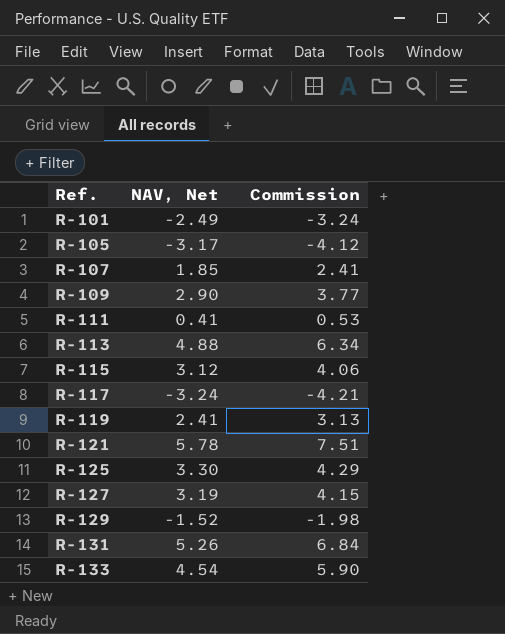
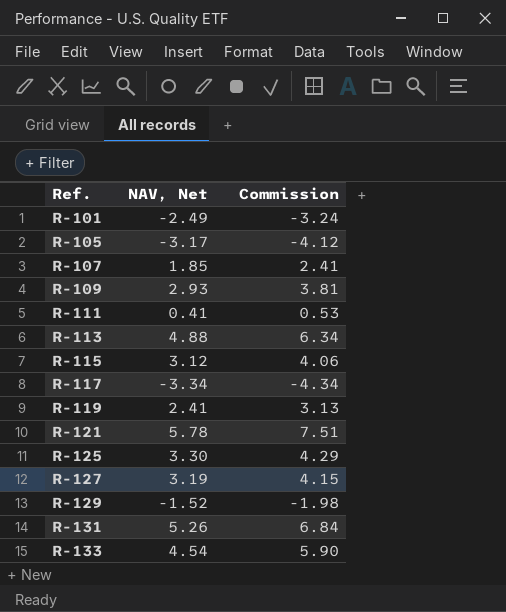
R-109 | NAV, Net: 2.90 -> 2.93
R-109 | Commission: 3.77 -> 3.81
R-117 | NAV, Net: -3.24 -> -3.34
R-117 | Commission: -4.21 -> -4.34

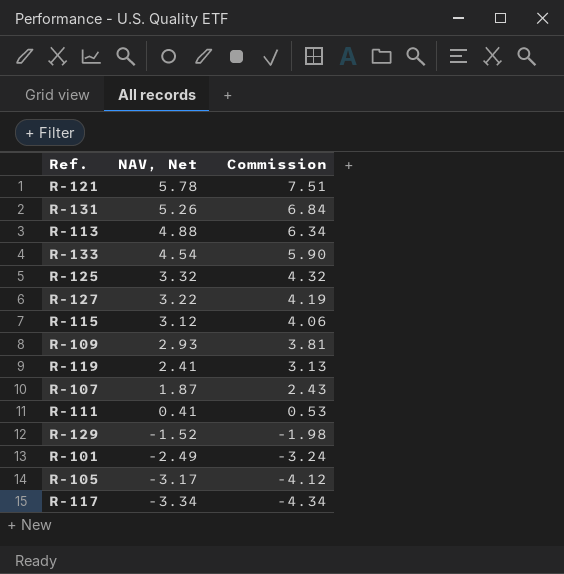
row order: Ref. ascending -> NAV, Net descending
R-125 | NAV, Net: 3.30 -> 3.32
R-125 | Commission: 4.29 -> 4.32
R-127 | NAV, Net: 3.19 -> 3.22
R-127 | Commission: 4.15 -> 4.19
R-107 | NAV, Net: 1.85 -> 1.87
R-107 | Commission: 2.41 -> 2.43

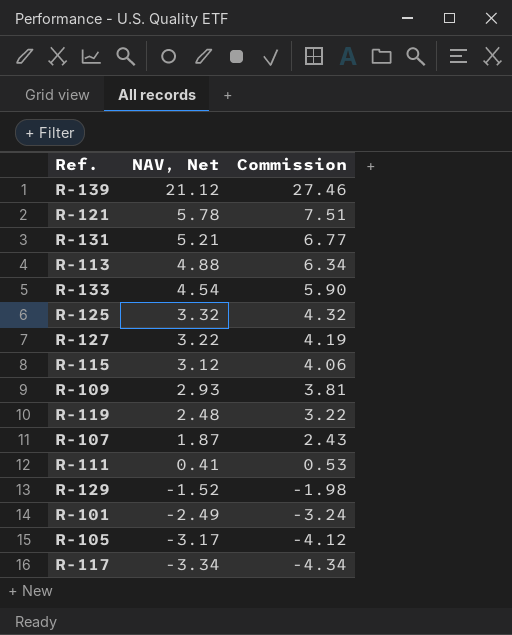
row R-139: none -> 21.12 | 27.46
R-131 | NAV, Net: 5.26 -> 5.21
R-131 | Commission: 6.84 -> 6.77
R-119 | NAV, Net: 2.41 -> 2.48
R-119 | Commission: 3.13 -> 3.22

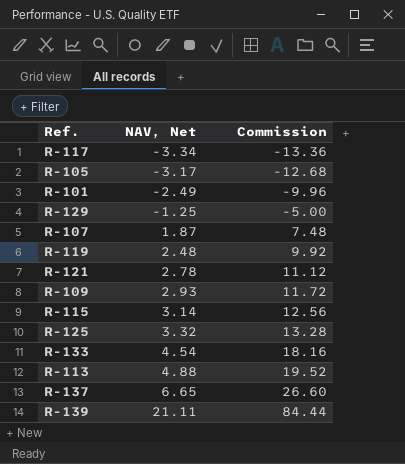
row order: NAV, Net descending -> NAV, Net ascending
column Commission | formula: [NAV, Net] * 1.3 -> [NAV, Net] * 4
row R-131: 5.21 | 6.77 -> none
row R-127: 3.22 | 4.19 -> none
row R-111: 0.41 | 0.53 -> none
R-129 | NAV, Net: -1.52 -> -1.25
R-121 | NAV, Net: 5.78 -> 2.78
R-115 | NAV, Net: 3.12 -> 3.14
row R-137: none -> 6.65 | 26.60
R-139 | NAV, Net: 21.12 -> 21.11

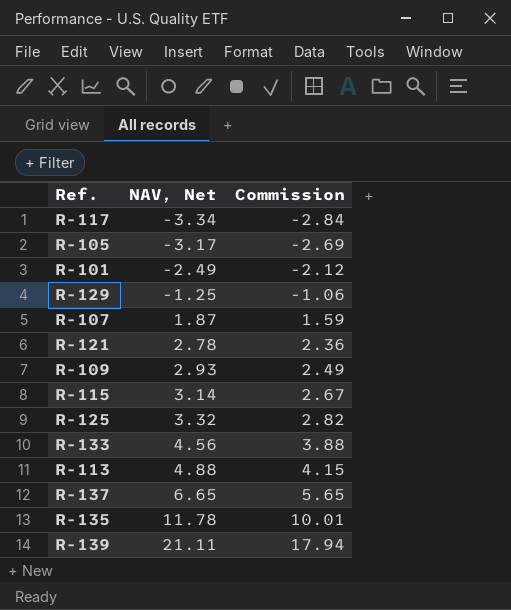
column Commission | formula: [NAV, Net] * 4 -> [NAV, Net] * 0.85
row R-119: 2.48 | 9.92 -> none
R-133 | NAV, Net: 4.54 -> 4.56
row R-135: none -> 11.78 | 10.01

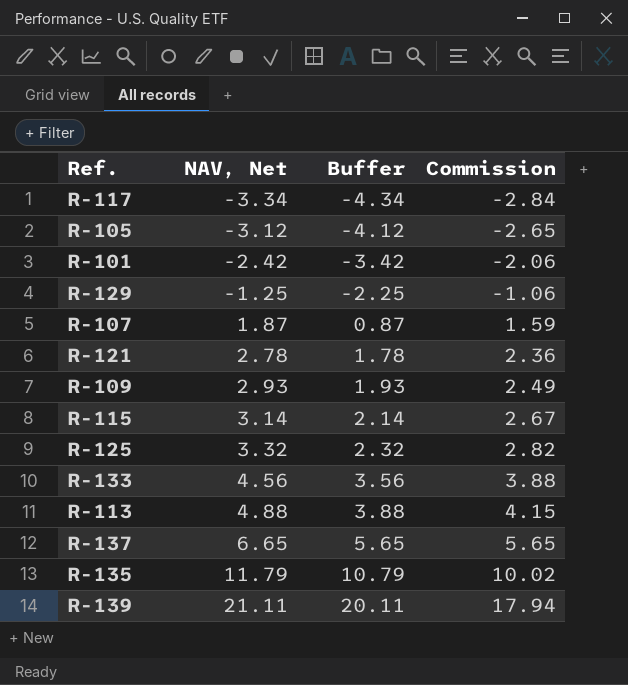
column Buffer | formula: none -> [NAV, Net] - 1
R-105 | NAV, Net: -3.17 -> -3.12
R-105 | Commission: -2.69 -> -2.65
R-101 | NAV, Net: -2.49 -> -2.42
R-101 | Commission: -2.12 -> -2.06
R-135 | NAV, Net: 11.78 -> 11.79
R-135 | Commission: 10.01 -> 10.02

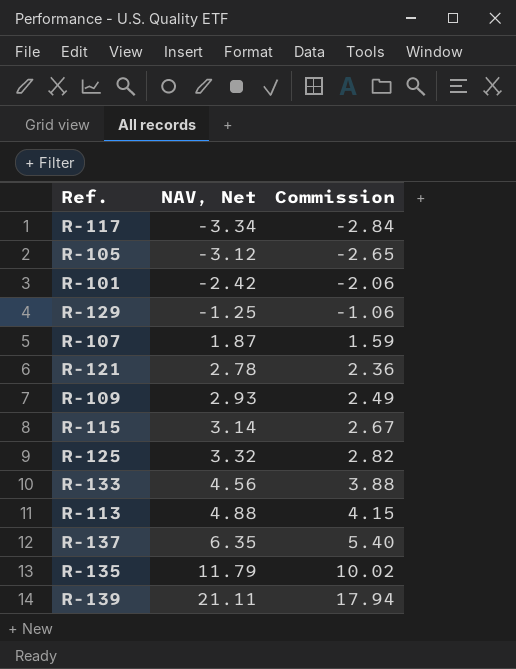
column Buffer | formula: [NAV, Net] - 1 -> none
R-137 | NAV, Net: 6.65 -> 6.35
R-137 | Commission: 5.65 -> 5.40

